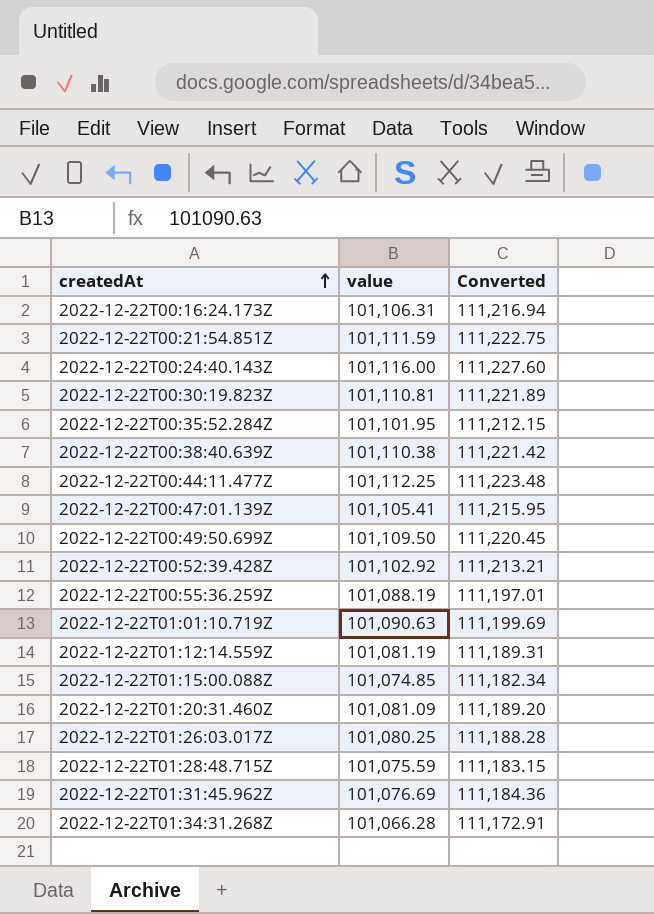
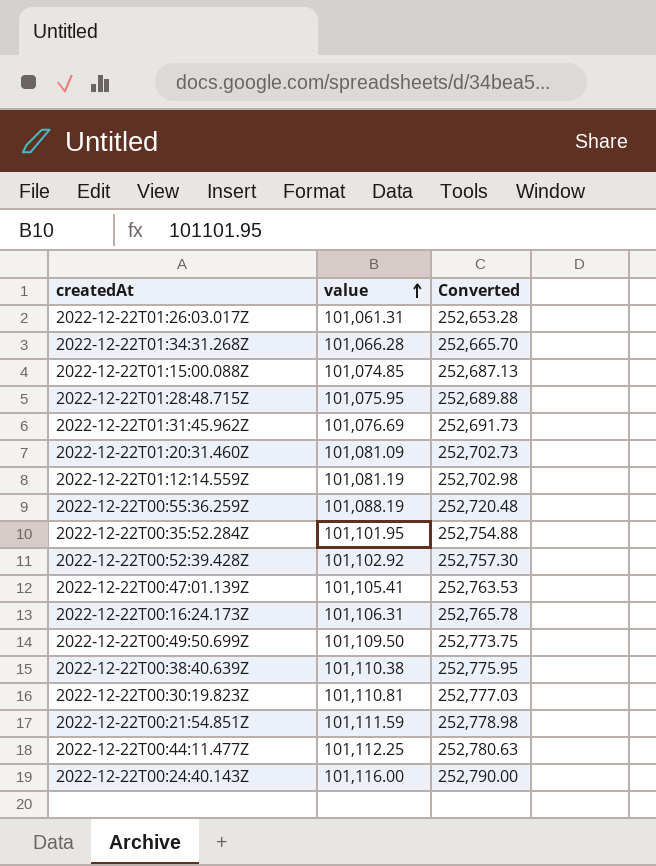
row order: createdAt ascending -> value ascending
column Converted | formula: [value] * 1.1 -> [value] * 2.5
row 2022-12-22T01:01:10.719Z: 101,090.63 | 111,199.69 -> none
2022-12-22T01:26:03.017Z | value: 101,080.25 -> 101,061.31
2022-12-22T01:28:48.715Z | value: 101,075.59 -> 101,075.95

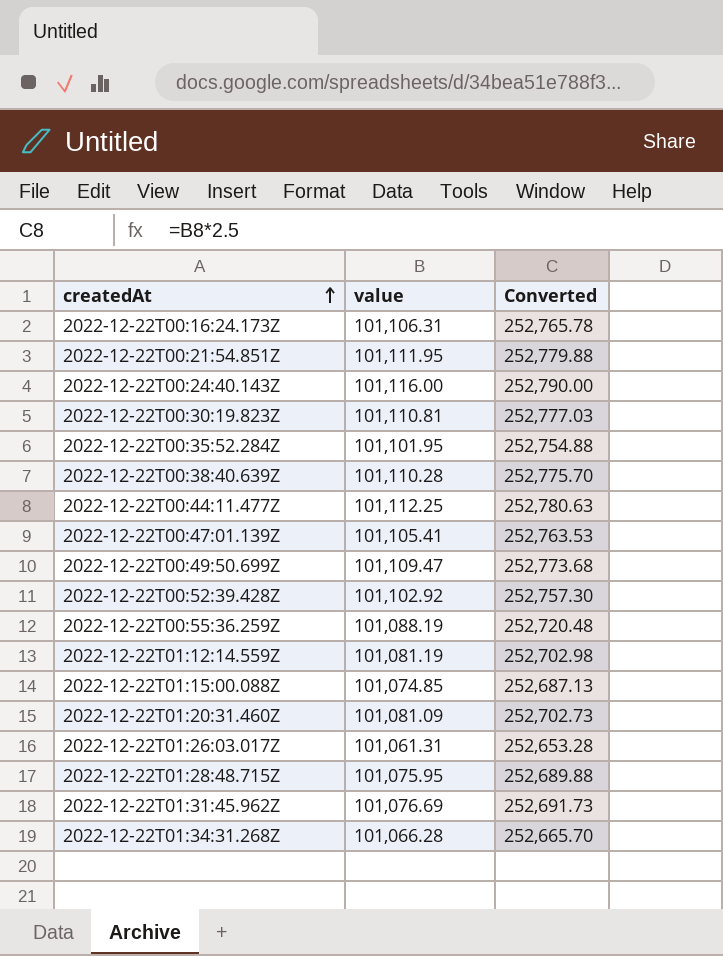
row order: value ascending -> createdAt ascending
2022-12-22T00:21:54.851Z | value: 101,111.59 -> 101,111.95
2022-12-22T00:21:54.851Z | Converted: 252,778.98 -> 252,779.88
2022-12-22T00:38:40.639Z | value: 101,110.38 -> 101,110.28
2022-12-22T00:38:40.639Z | Converted: 252,775.95 -> 252,775.70
2022-12-22T00:49:50.699Z | value: 101,109.50 -> 101,109.47
2022-12-22T00:49:50.699Z | Converted: 252,773.75 -> 252,773.68

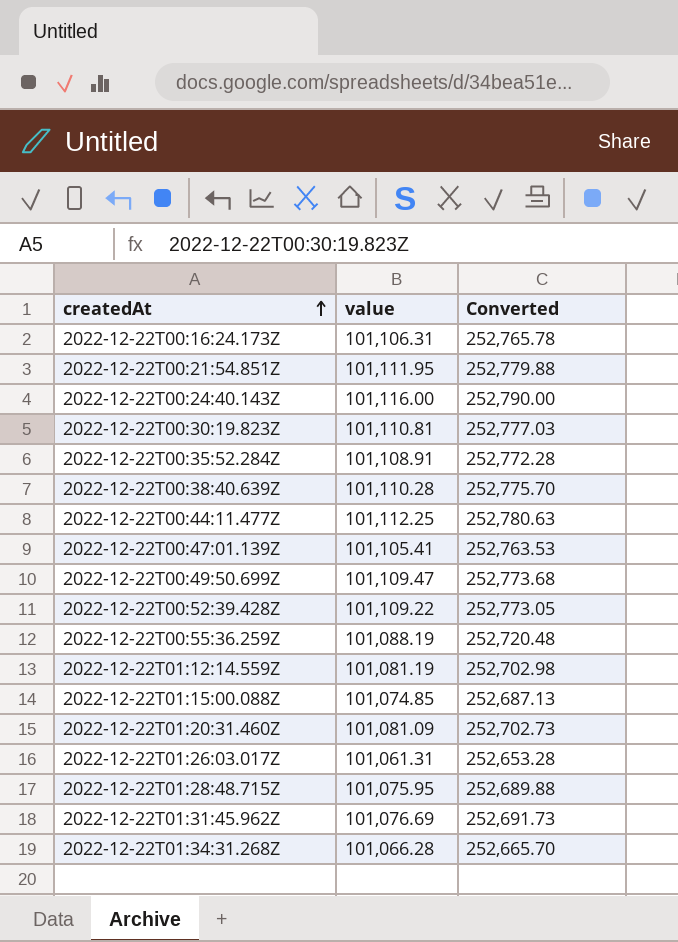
2022-12-22T00:35:52.284Z | value: 101,101.95 -> 101,108.91
2022-12-22T00:35:52.284Z | Converted: 252,754.88 -> 252,772.28
2022-12-22T00:52:39.428Z | value: 101,102.92 -> 101,109.22
2022-12-22T00:52:39.428Z | Converted: 252,757.30 -> 252,773.05

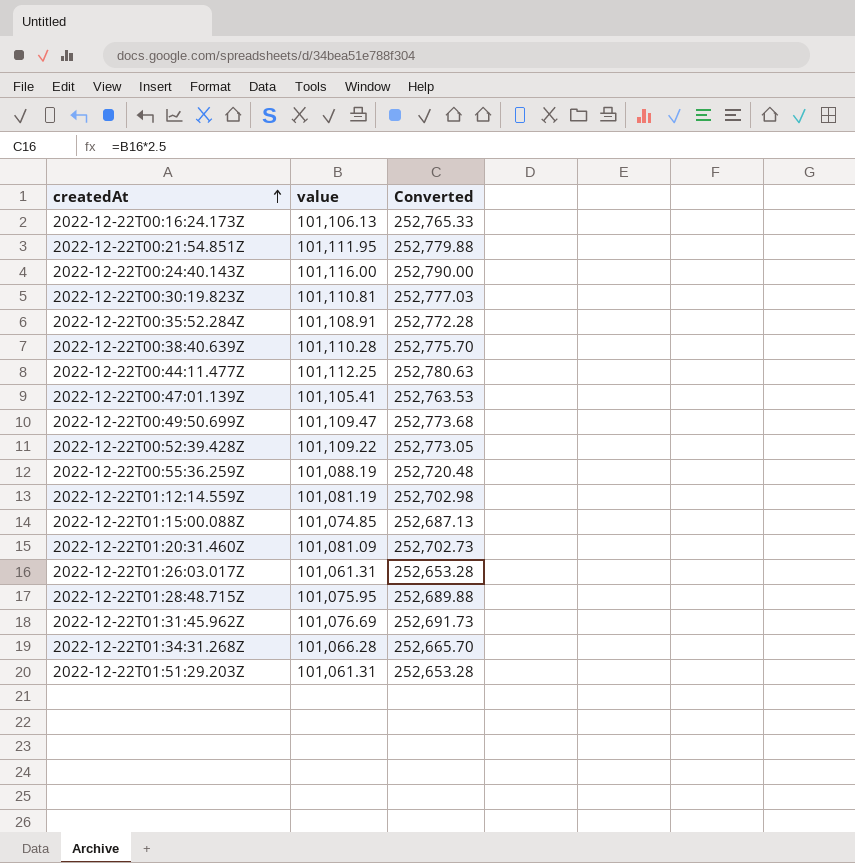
2022-12-22T00:16:24.173Z | value: 101,106.31 -> 101,106.13
2022-12-22T00:16:24.173Z | Converted: 252,765.78 -> 252,765.33
row 2022-12-22T01:51:29.203Z: none -> 101,061.31 | 252,653.28

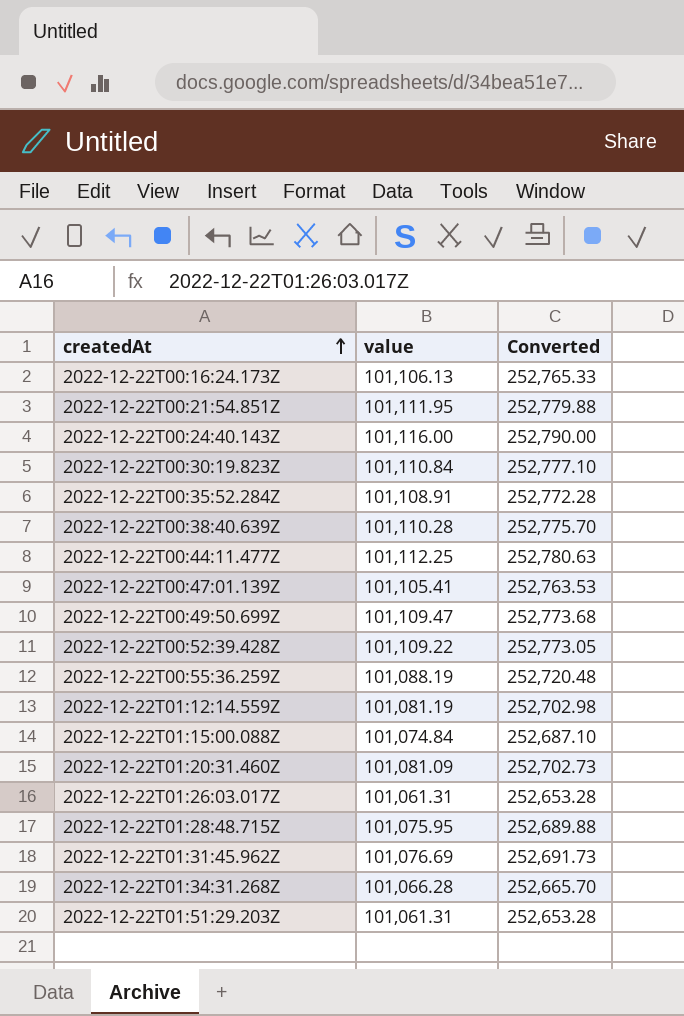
2022-12-22T00:30:19.823Z | value: 101,110.81 -> 101,110.84
2022-12-22T00:30:19.823Z | Converted: 252,777.03 -> 252,777.10
2022-12-22T01:15:00.088Z | value: 101,074.85 -> 101,074.84
2022-12-22T01:15:00.088Z | Converted: 252,687.13 -> 252,687.10

